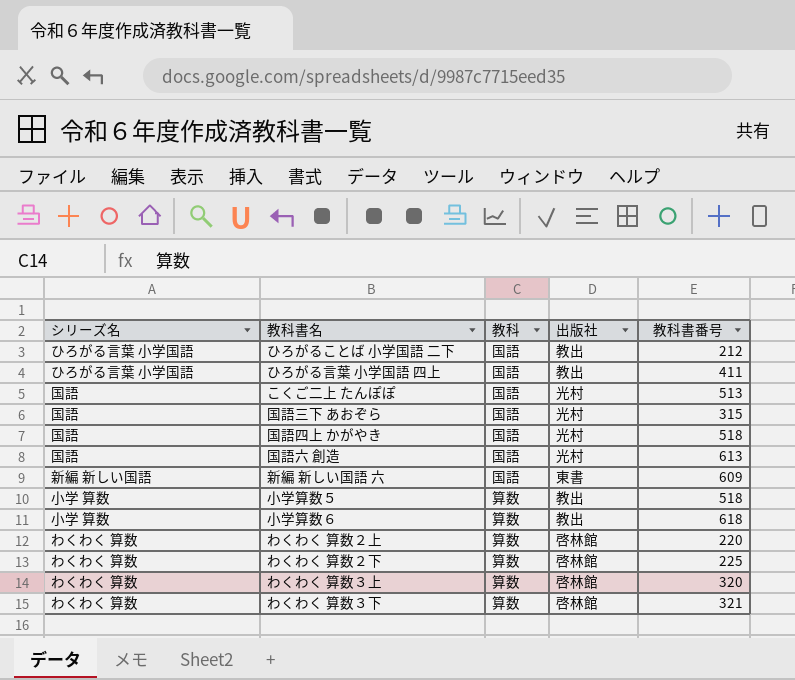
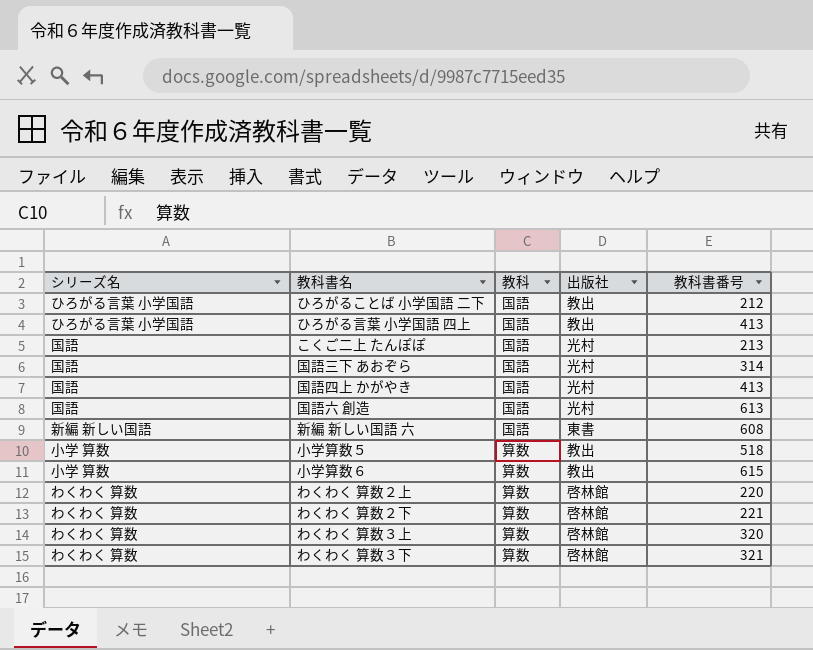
ひろがる言葉 小学国語 四上 | 教科書番号: 411 -> 413
こくご二上 たんぽぽ | 教科書番号: 513 -> 213
国語三下 あおぞら | 教科書番号: 315 -> 314
国語四上 かがやき | 教科書番号: 518 -> 413
新編 新しい国語 六 | 教科書番号: 609 -> 608
小学算数６ | 教科書番号: 618 -> 615
わくわく 算数２下 | 教科書番号: 225 -> 221

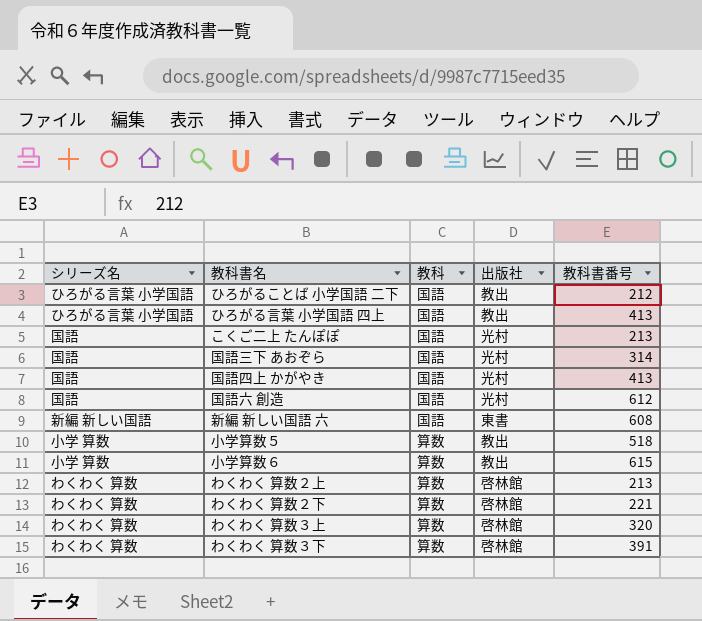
国語六 創造 | 教科書番号: 613 -> 612
わくわく 算数２上 | 教科書番号: 220 -> 213
わくわく 算数３下 | 教科書番号: 321 -> 391

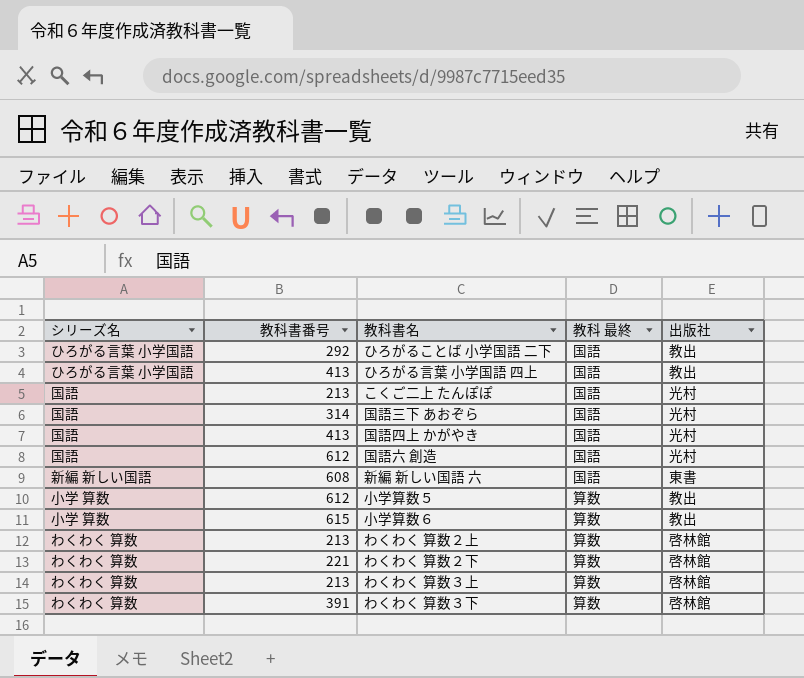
column 教科書番号 | position: 5 -> 2
column name: 教科 -> 教科 最終
ひろがることば 小学国語 二下 | 教科書番号: 212 -> 292
小学算数５ | 教科書番号: 518 -> 612
わくわく 算数３上 | 教科書番号: 320 -> 213

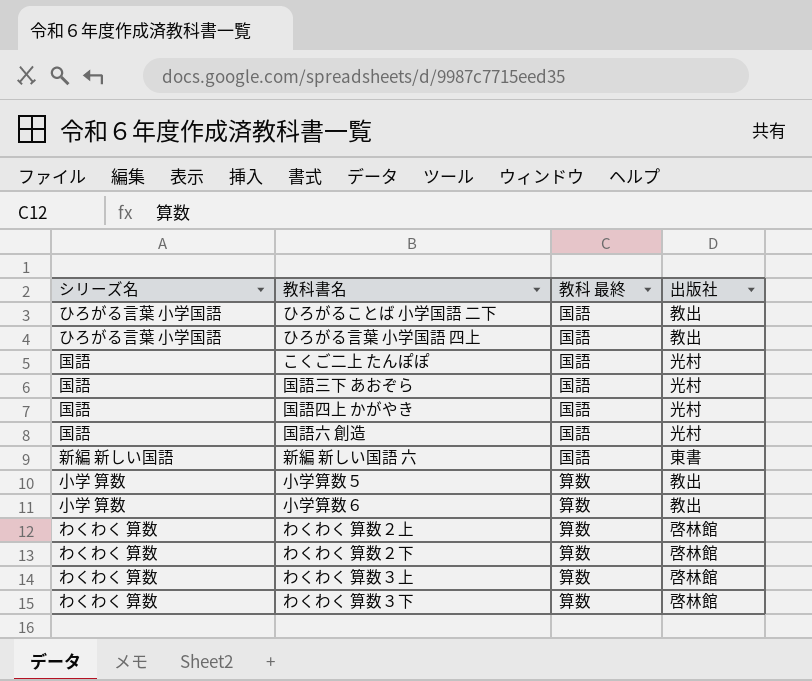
column 教科書番号 | position: 2 -> none

